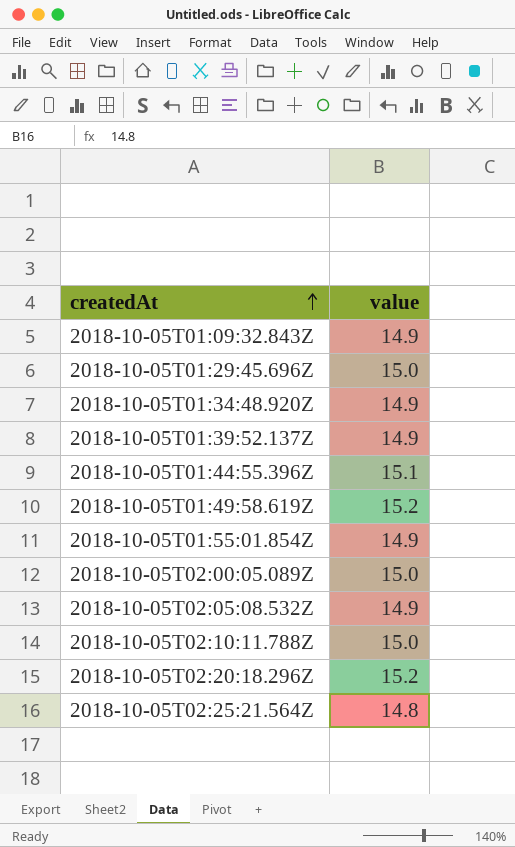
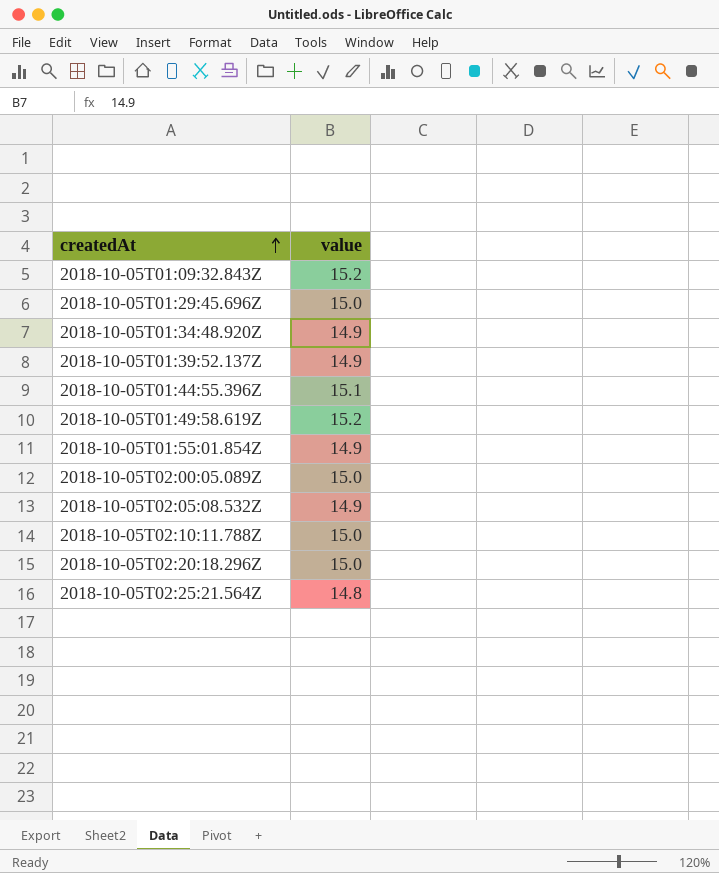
2018-10-05T01:09:32.843Z | value: 14.9 -> 15.2
2018-10-05T02:20:18.296Z | value: 15.2 -> 15.0

